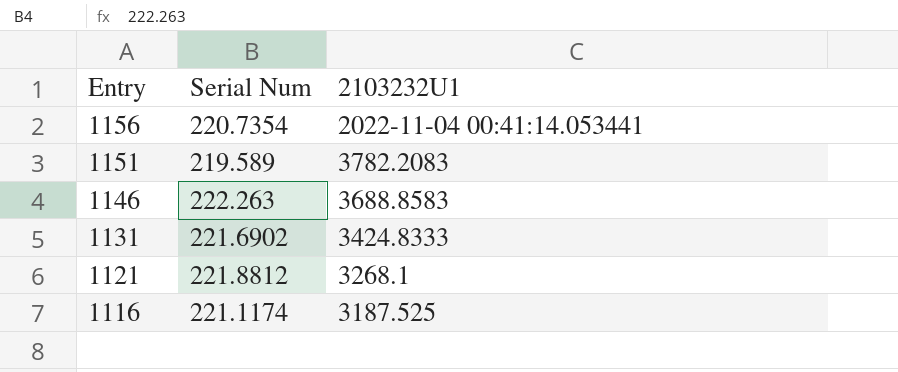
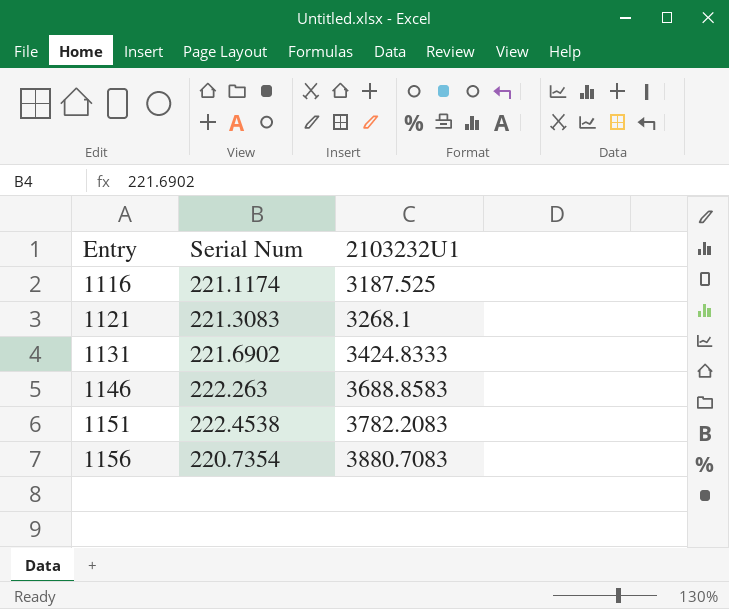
row order: Entry descending -> Entry ascending
1121 | Serial Num: 221.8812 -> 221.3083
1151 | Serial Num: 219.589 -> 222.4538
1156 | 2103232U1: 2022-11-04 00:41:14.053441 -> 3880.7083

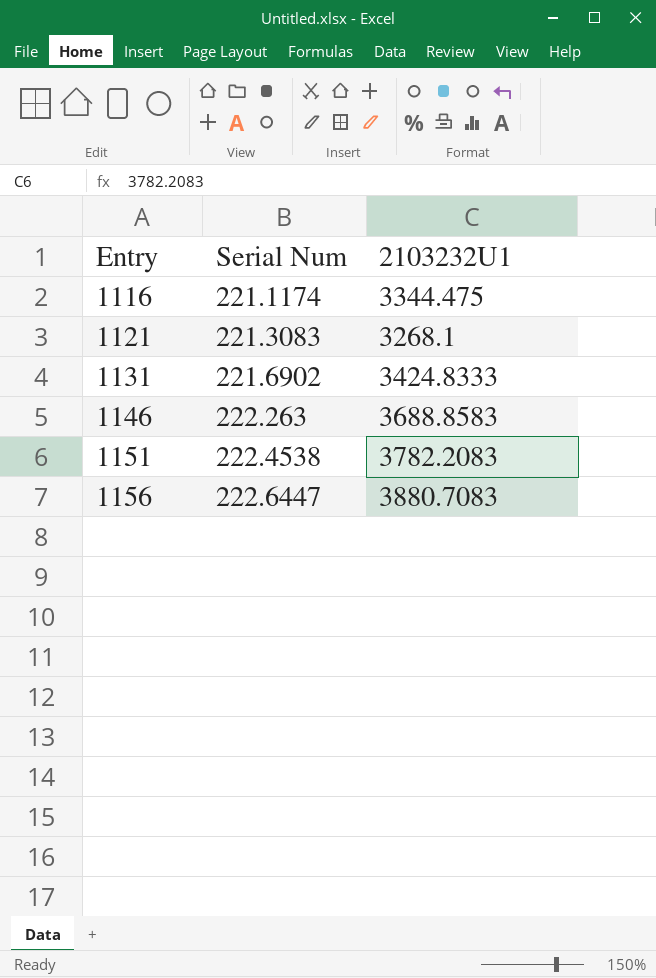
1116 | 2103232U1: 3187.525 -> 3344.475
1156 | Serial Num: 220.7354 -> 222.6447

